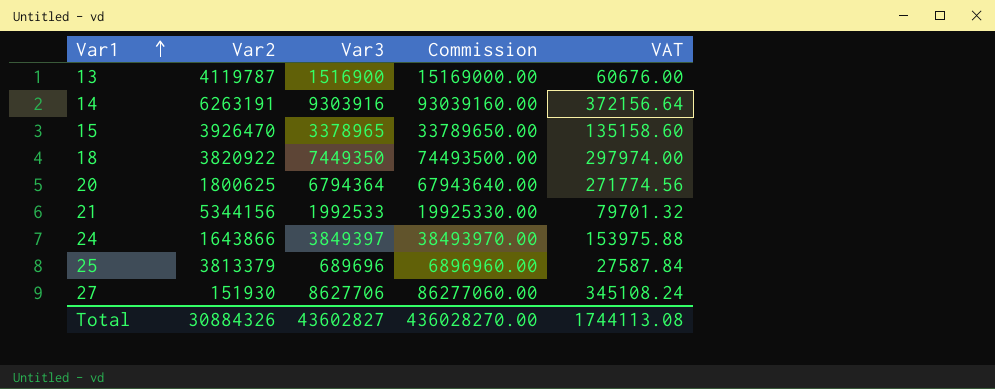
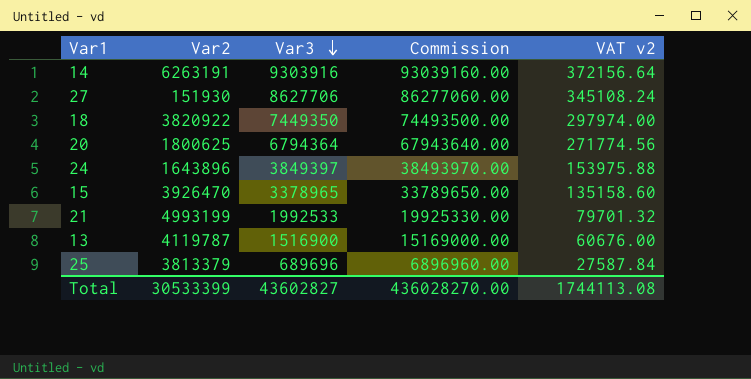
row order: Var1 ascending -> Var3 descending
column name: VAT -> VAT v2
24 | Var2: 1643866 -> 1643896
21 | Var2: 5344156 -> 4993199
Total | Var2: 30884326 -> 30533399

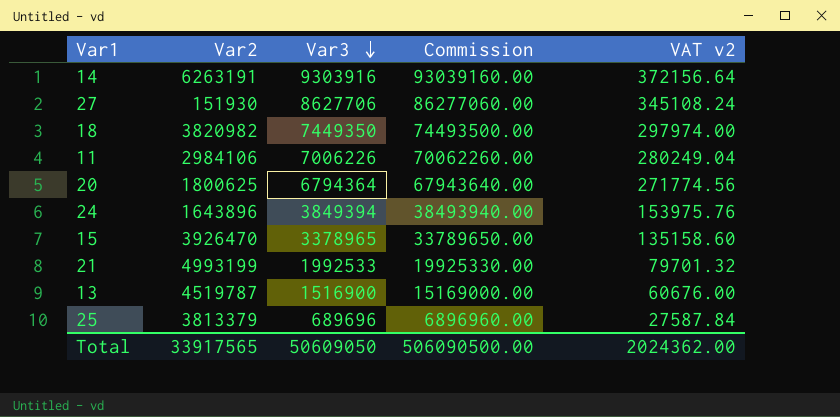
18 | Var2: 3820922 -> 3820982
row 11: none -> 2984106 | 7006226 | 70062260.00 | 280249.04
24 | Var3: 3849397 -> 3849394
24 | Commission: 38493970.00 -> 38493940.00
24 | VAT v2: 153975.88 -> 153975.76
13 | Var2: 4119787 -> 4519787
Total | Var2: 30533399 -> 33917565
Total | Var3: 43602827 -> 50609050
Total | Commission: 436028270.00 -> 506090500.00
Total | VAT v2: 1744113.08 -> 2024362.00

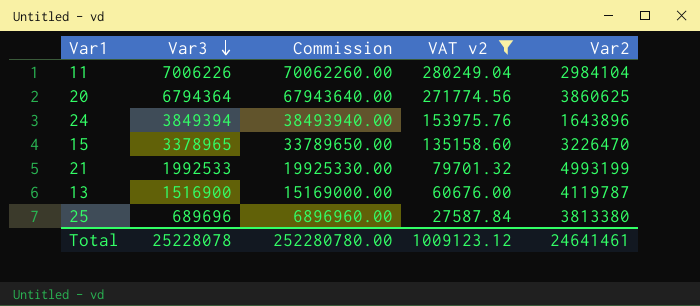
filter: none -> VAT v2 <= 280249.04
column Var2 | position: 2 -> 5
11 | Var2: 2984106 -> 2984104
20 | Var2: 1800625 -> 3860625
15 | Var2: 3926470 -> 3226470
13 | Var2: 4519787 -> 4119787
25 | Var2: 3813379 -> 3813380
Total | Var3: 50609050 -> 25228078
Total | Commission: 506090500.00 -> 252280780.00
Total | VAT v2: 2024362.00 -> 1009123.12
Total | Var2: 33917565 -> 24641461

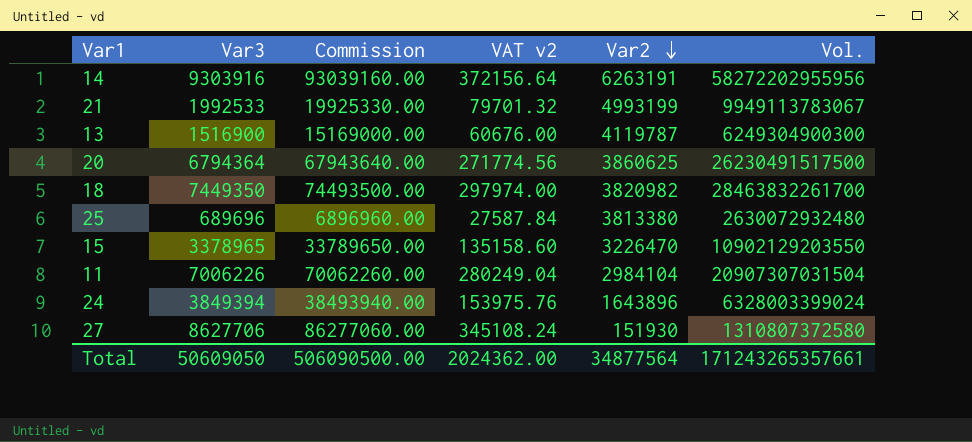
filter: VAT v2 <= 280249.04 -> none
row order: Var3 descending -> Var2 descending
column Vol. | formula: none -> [Var3] * [Var2]
Total | Var3: 25228078 -> 50609050
Total | Commission: 252280780.00 -> 506090500.00
Total | VAT v2: 1009123.12 -> 2024362.00
Total | Var2: 24641461 -> 34877564

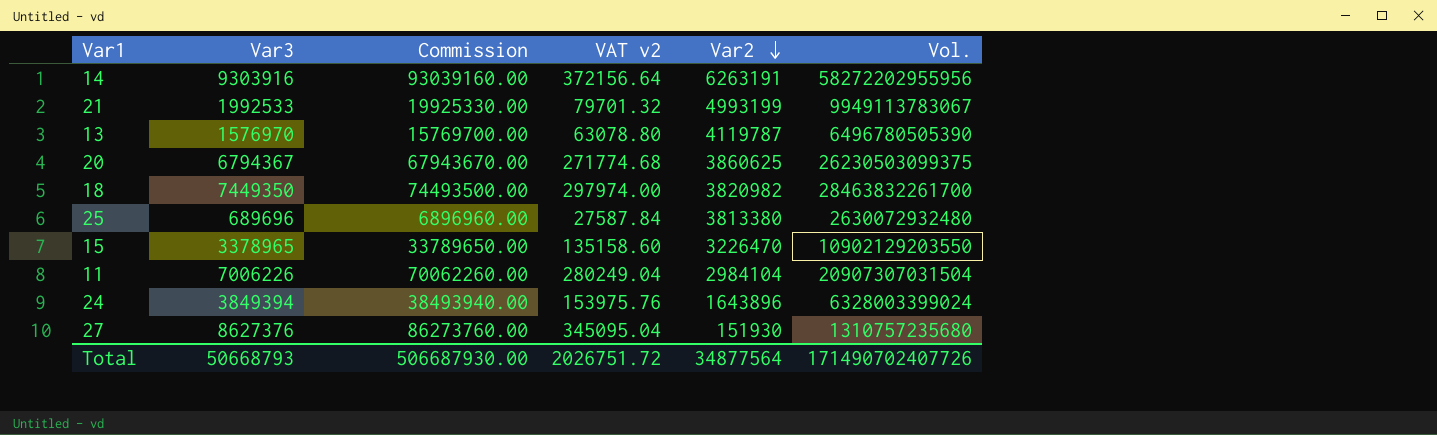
13 | Var3: 1516900 -> 1576970
13 | Commission: 15169000.00 -> 15769700.00
13 | VAT v2: 60676.00 -> 63078.80
13 | Vol.: 6249304900300 -> 6496780505390
20 | Var3: 6794364 -> 6794367
20 | Commission: 67943640.00 -> 67943670.00
20 | VAT v2: 271774.56 -> 271774.68
20 | Vol.: 26230491517500 -> 26230503099375
27 | Var3: 8627706 -> 8627376
27 | Commission: 86277060.00 -> 86273760.00
27 | VAT v2: 345108.24 -> 345095.04
27 | Vol.: 1310807372580 -> 1310757235680
Total | Var3: 50609050 -> 50668793
Total | Commission: 506090500.00 -> 506687930.00
Total | VAT v2: 2024362.00 -> 2026751.72
Total | Vol.: 171243265357661 -> 171490702407726

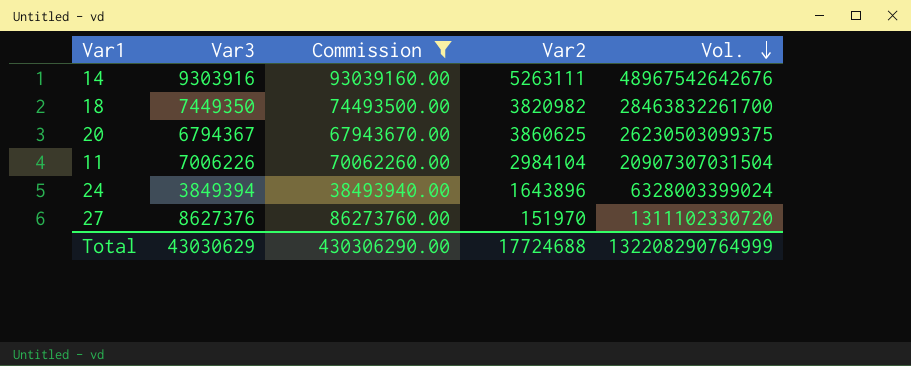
filter: none -> Commission >= 38493940.00
row order: Var2 descending -> Vol. descending
column VAT v2 | formula: [Var3] * 0.04 -> none
14 | Var2: 6263191 -> 5263111
14 | Vol.: 58272202955956 -> 48967542642676
27 | Var2: 151930 -> 151970
27 | Vol.: 1310757235680 -> 1311102330720
Total | Var3: 50668793 -> 43030629
Total | Commission: 506687930.00 -> 430306290.00
Total | Var2: 34877564 -> 17724688
Total | Vol.: 171490702407726 -> 132208290764999

